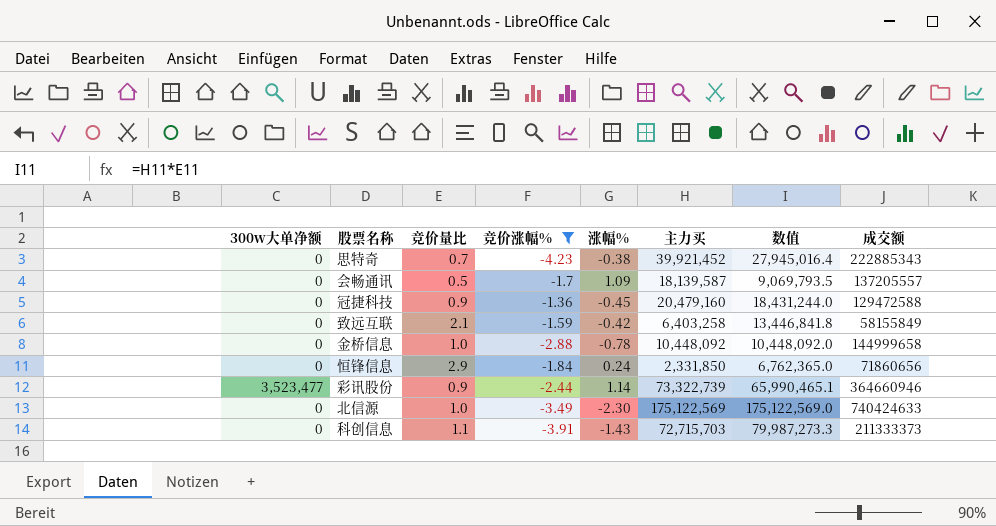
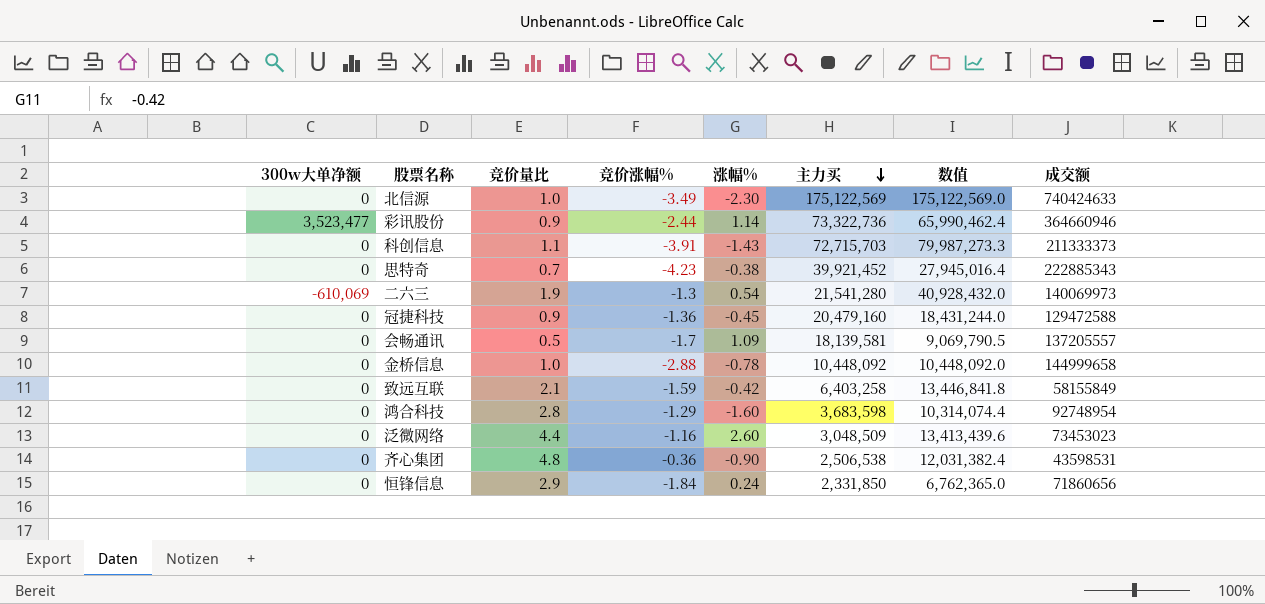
filter: 竞价涨幅% <= -1.36 -> none
row order: none -> 主力买 descending
彩讯股份 | 主力买: 73,322,739 -> 73,322,736
彩讯股份 | 数值: 65,990,465.1 -> 65,990,462.4
会畅通讯 | 主力买: 18,139,587 -> 18,139,581
会畅通讯 | 数值: 9,069,793.5 -> 9,069,790.5

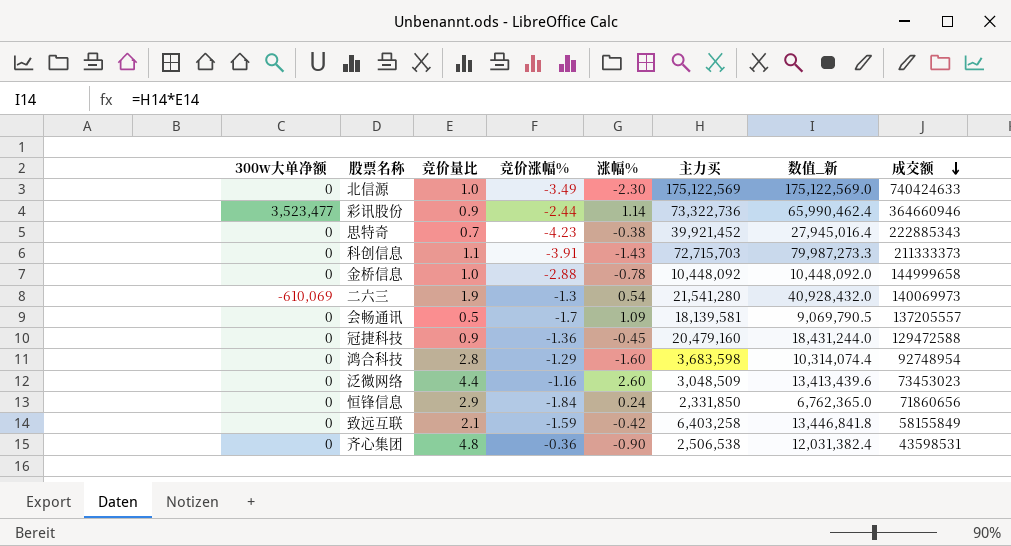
row order: 主力买 descending -> 成交额 descending
column name: 数值 -> 数值_新

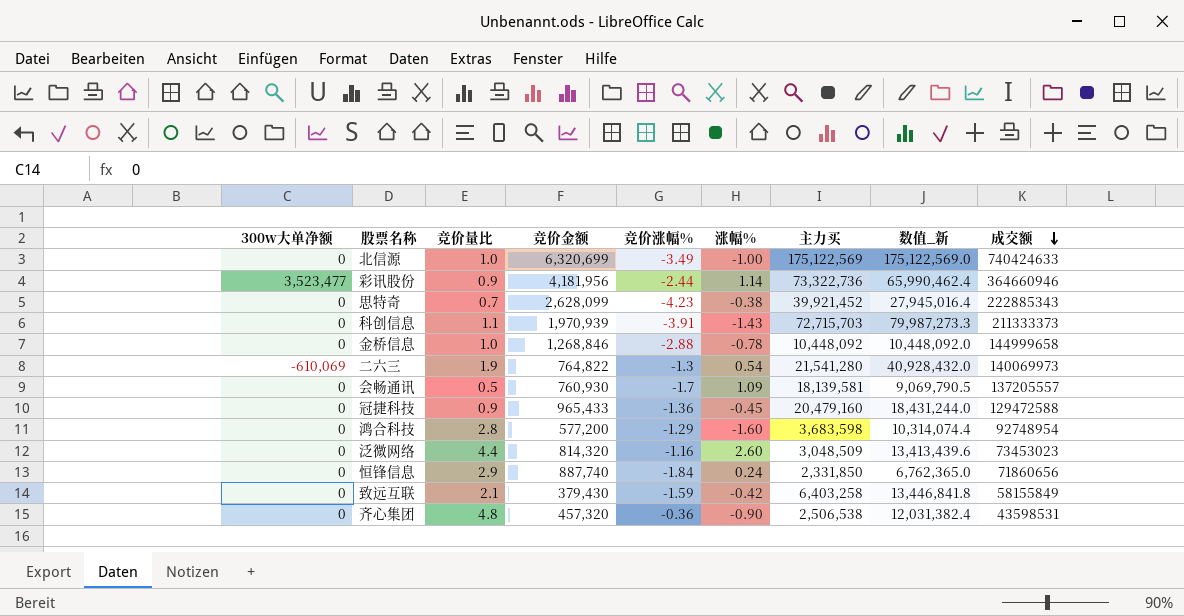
column 竞价金额 | position: none -> 4
北信源 | 涨幅%: -2.30 -> -1.00

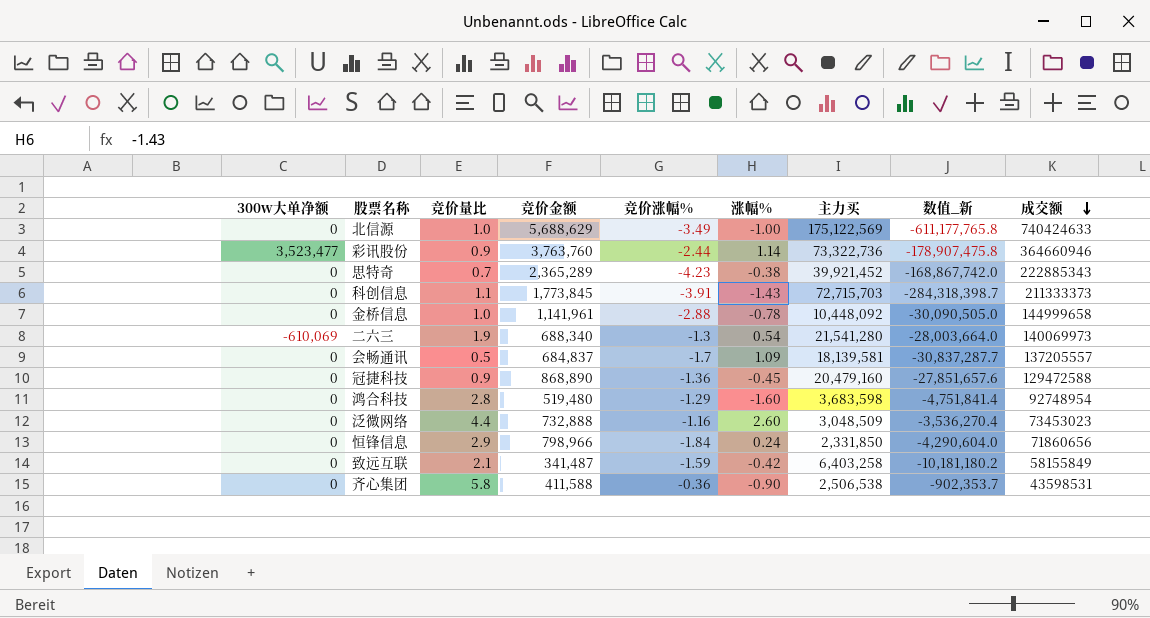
column 数值_新 | formula: [竞价量比] * [主力买] -> [竞价涨幅%] * [主力买]
北信源 | 竞价金额: 6,320,699 -> 5,688,629
彩讯股份 | 竞价金额: 4,181,956 -> 3,763,760
思特奇 | 竞价金额: 2,628,099 -> 2,365,289
科创信息 | 竞价金额: 1,970,939 -> 1,773,845
金桥信息 | 竞价金额: 1,268,846 -> 1,141,961
二六三 | 竞价金额: 764,822 -> 688,340
会畅通讯 | 竞价金额: 760,930 -> 684,837
冠捷科技 | 竞价金额: 965,433 -> 868,890
鸿合科技 | 竞价金额: 577,200 -> 519,480
泛微网络 | 竞价金额: 814,320 -> 732,888
恒锋信息 | 竞价金额: 887,740 -> 798,966
致远互联 | 竞价金额: 379,430 -> 341,487
齐心集团 | 竞价量比: 4.8 -> 5.8
齐心集团 | 竞价金额: 457,320 -> 411,588

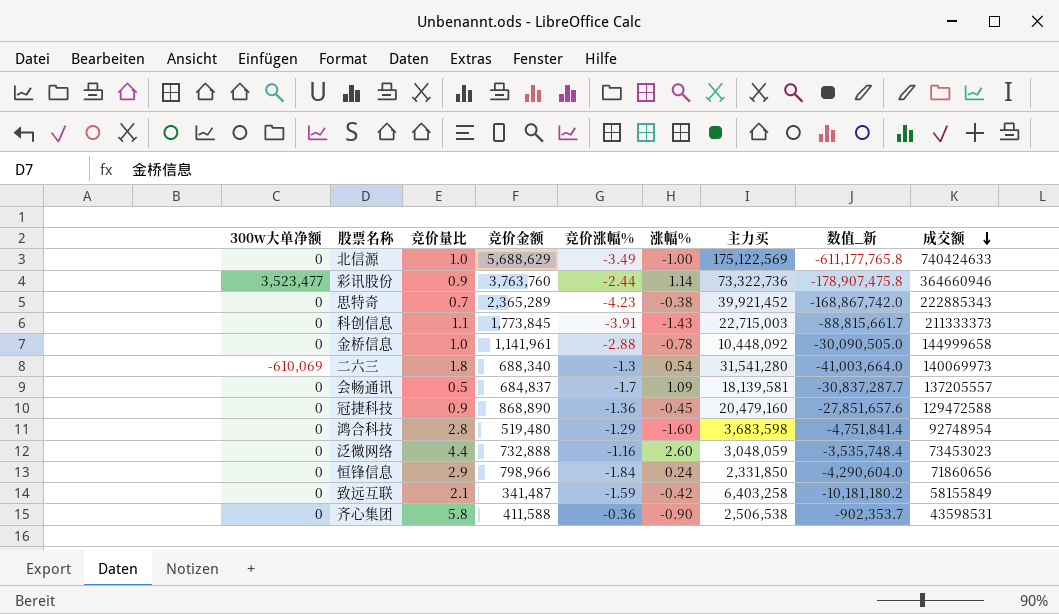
科创信息 | 主力买: 72,715,703 -> 22,715,003
科创信息 | 数值_新: -284,318,398.7 -> -88,815,661.7
二六三 | 竞价量比: 1.9 -> 1.8
二六三 | 主力买: 21,541,280 -> 31,541,280
二六三 | 数值_新: -28,003,664.0 -> -41,003,664.0
泛微网络 | 主力买: 3,048,509 -> 3,048,059
泛微网络 | 数值_新: -3,536,270.4 -> -3,535,748.4

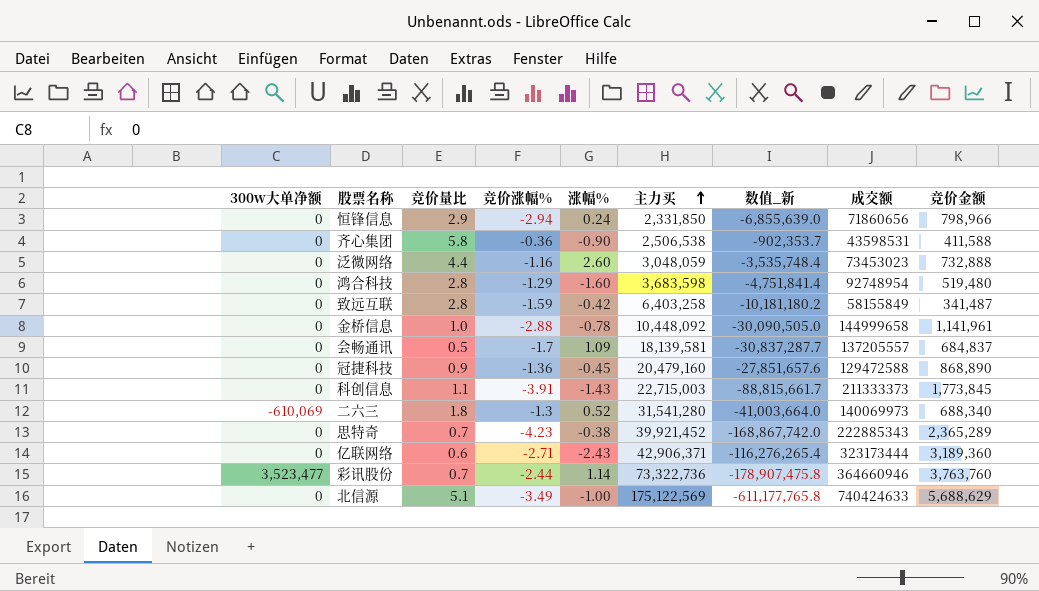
row order: 成交额 descending -> 主力买 ascending
column 竞价金额 | position: 4 -> 9
恒锋信息 | 竞价涨幅%: -1.84 -> -2.94
恒锋信息 | 数值_新: -4,290,604.0 -> -6,855,639.0
致远互联 | 竞价量比: 2.1 -> 2.8
二六三 | 涨幅%: 0.54 -> 0.52
row 亿联网络: none -> 0 | 0.6 | -2.71 | -2.43 | 42,906,371 | -116,276,265.4 | 323173444 | 3,189,360
彩讯股份 | 竞价量比: 0.9 -> 0.7
北信源 | 竞价量比: 1.0 -> 5.1

